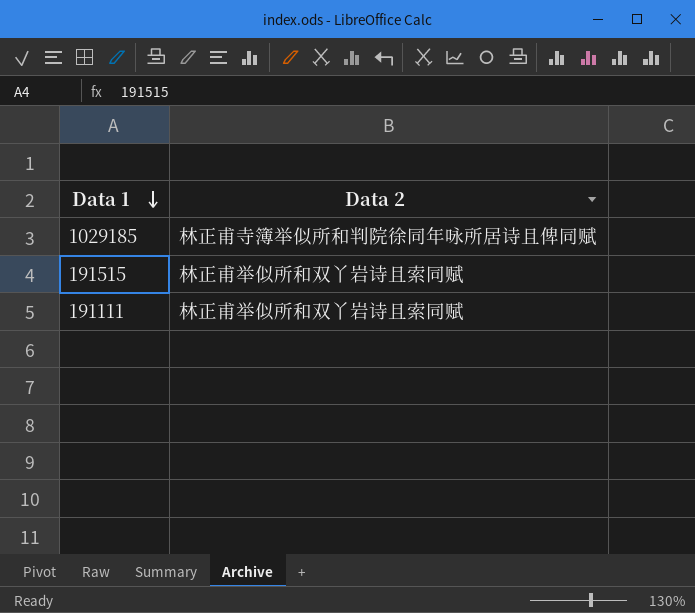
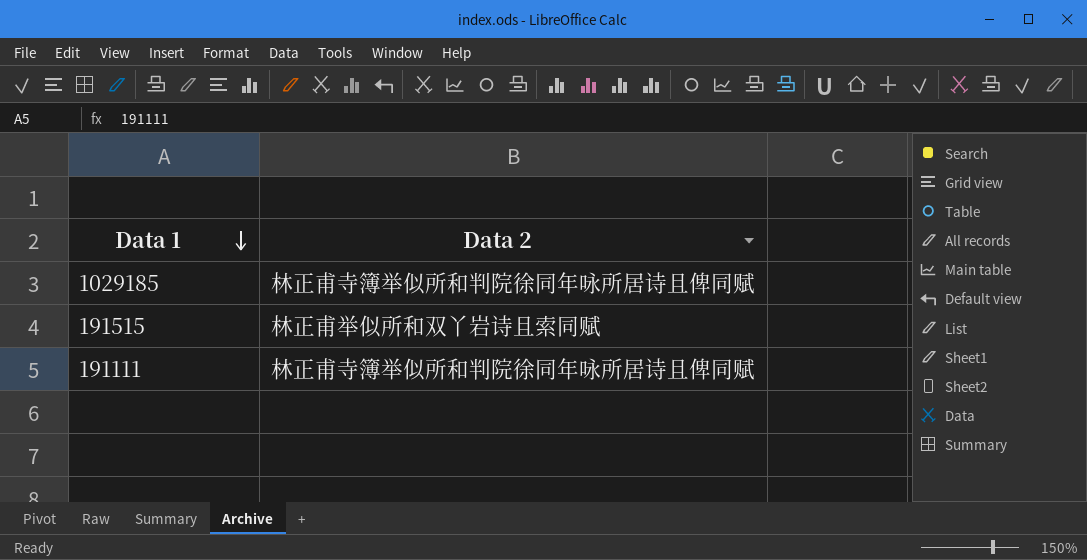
191111 | Data 2: 林正甫举似所和双丫岩诗且索同赋 -> 林正甫寺簿举似所和判院徐同年咏所居诗且俾同赋

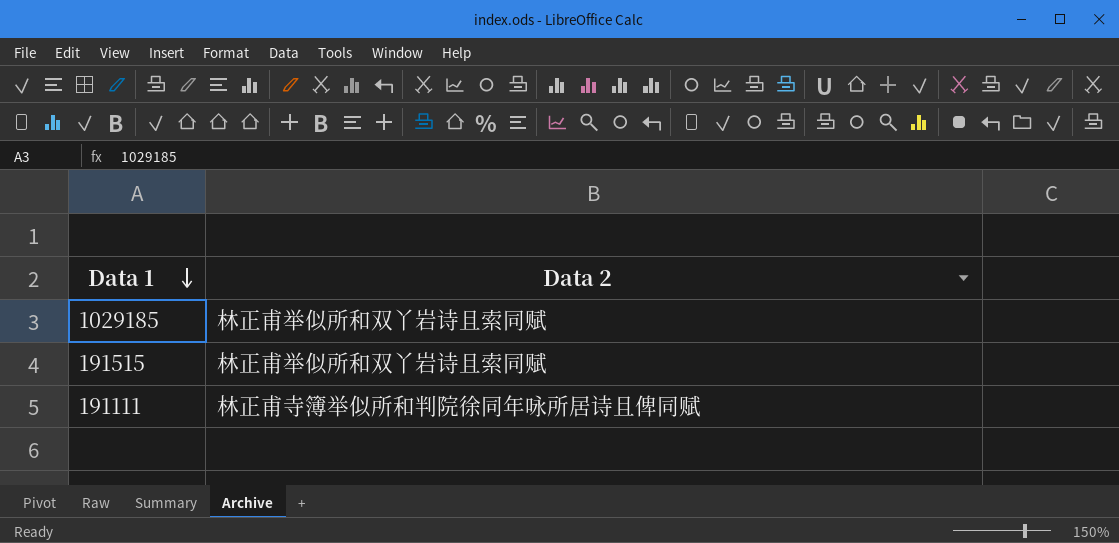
1029185 | Data 2: 林正甫寺簿举似所和判院徐同年咏所居诗且俾同赋 -> 林正甫举似所和双丫岩诗且索同赋

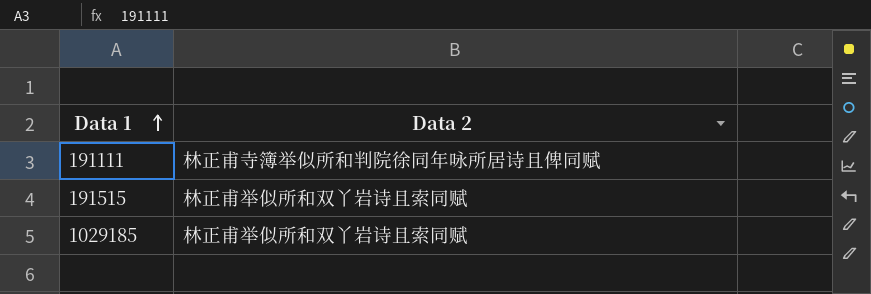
row order: Data 1 descending -> Data 1 ascending

